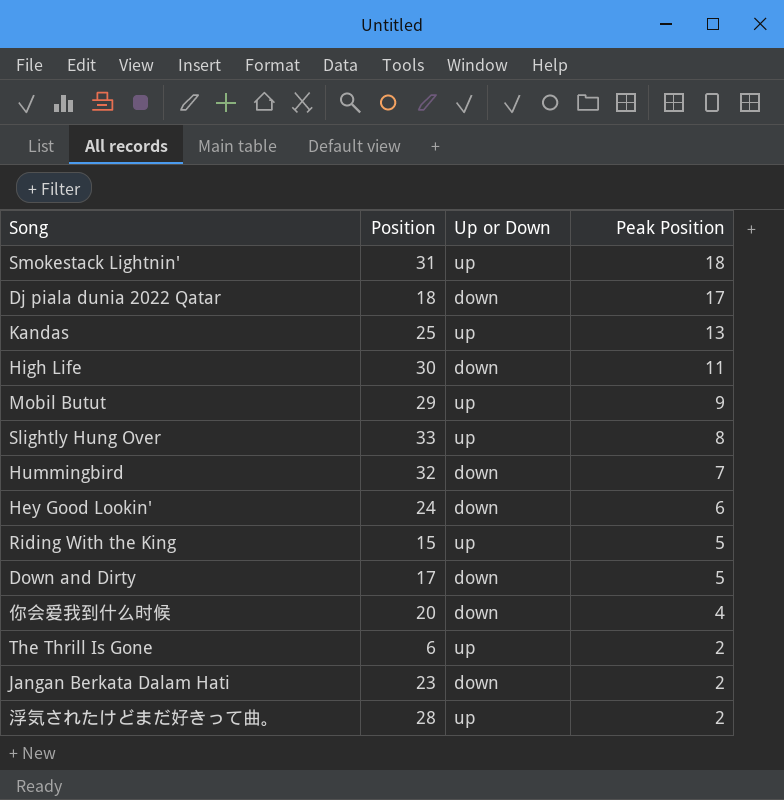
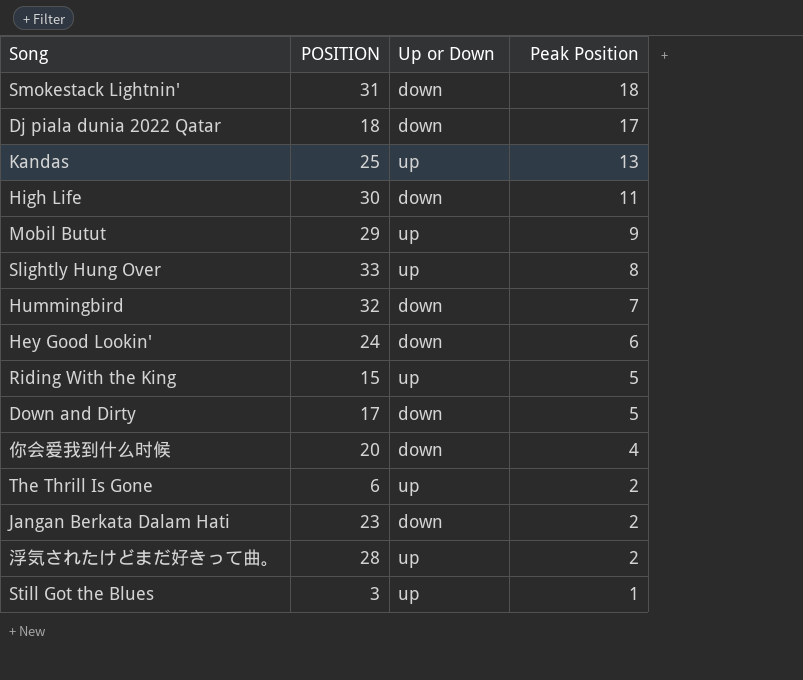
column name: Position -> POSITION
Smokestack Lightnin' | Up or Down: up -> down
row Still Got the Blues: none -> 3 | up | 1

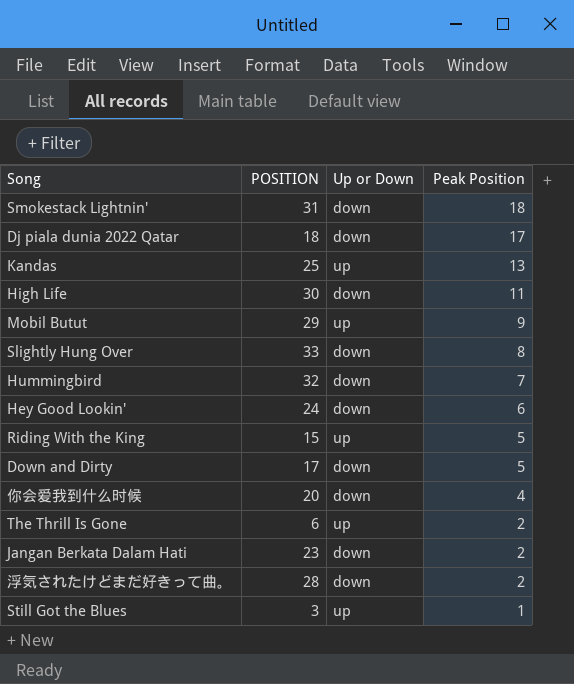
Slightly Hung Over | Up or Down: up -> down
浮気されたけどまだ好きって曲。 | Up or Down: up -> down

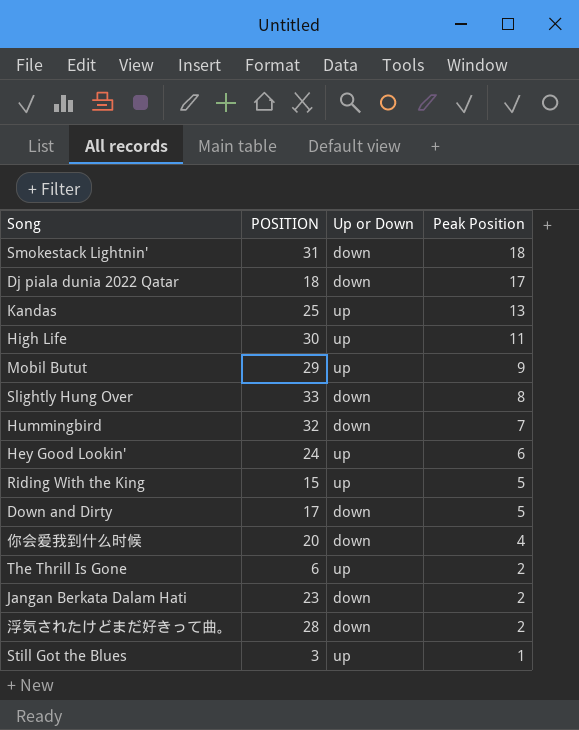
High Life | Up or Down: down -> up
Hey Good Lookin' | Up or Down: down -> up

